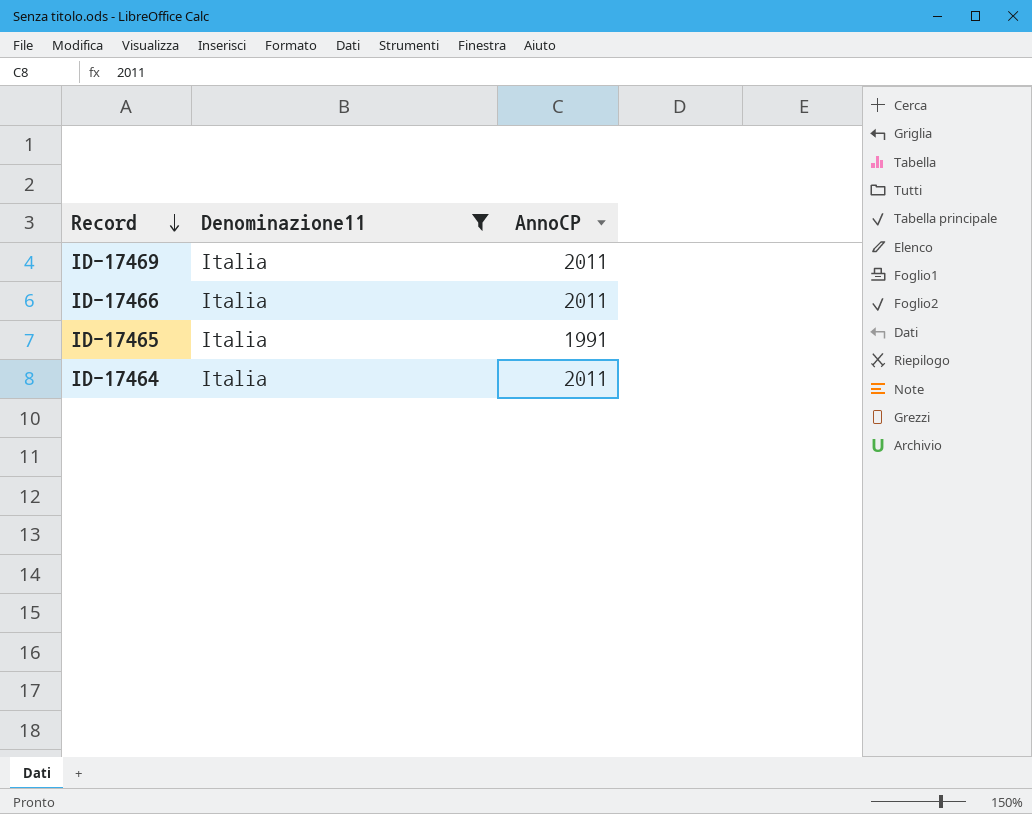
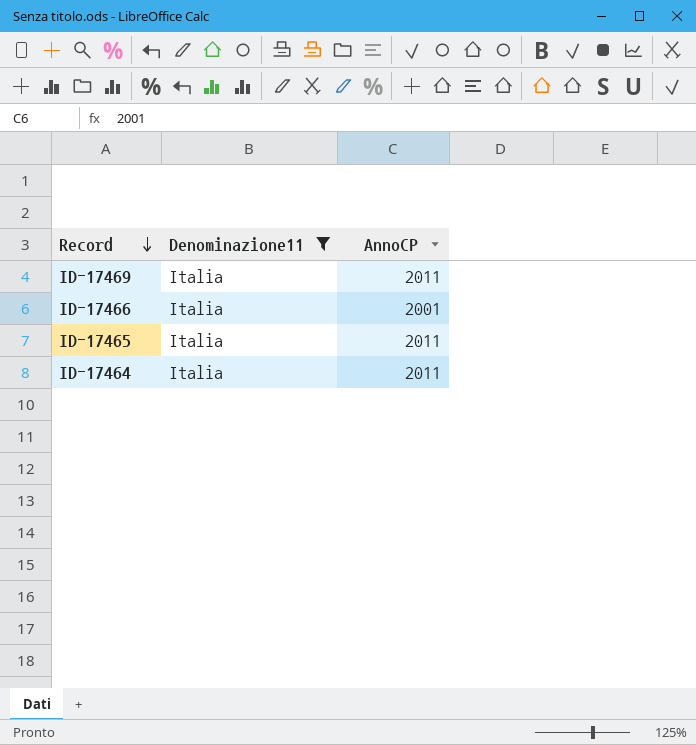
ID-17466 | AnnoCP: 2011 -> 2001
ID-17465 | AnnoCP: 1991 -> 2011

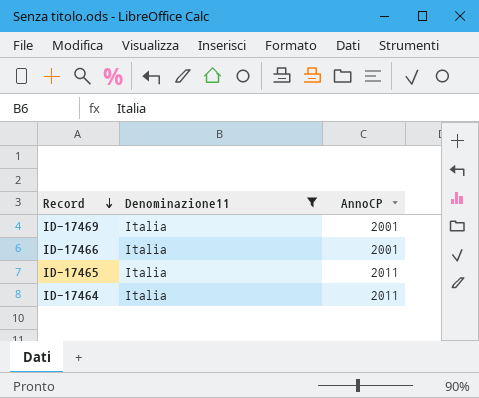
ID-17469 | AnnoCP: 2011 -> 2001

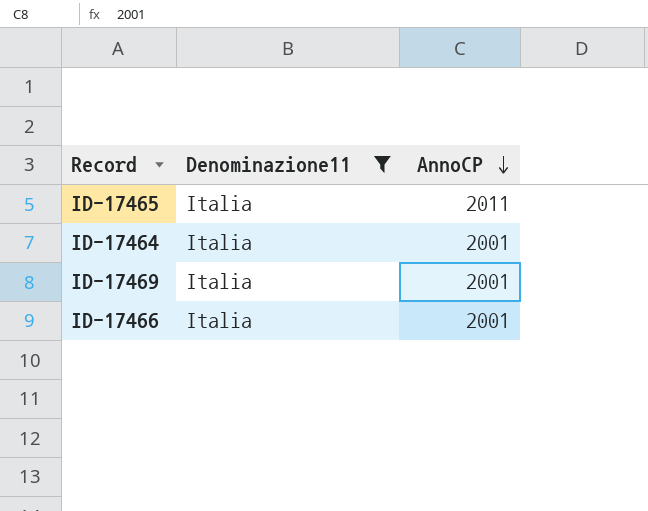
row order: Record descending -> AnnoCP descending
ID-17464 | AnnoCP: 2011 -> 2001

